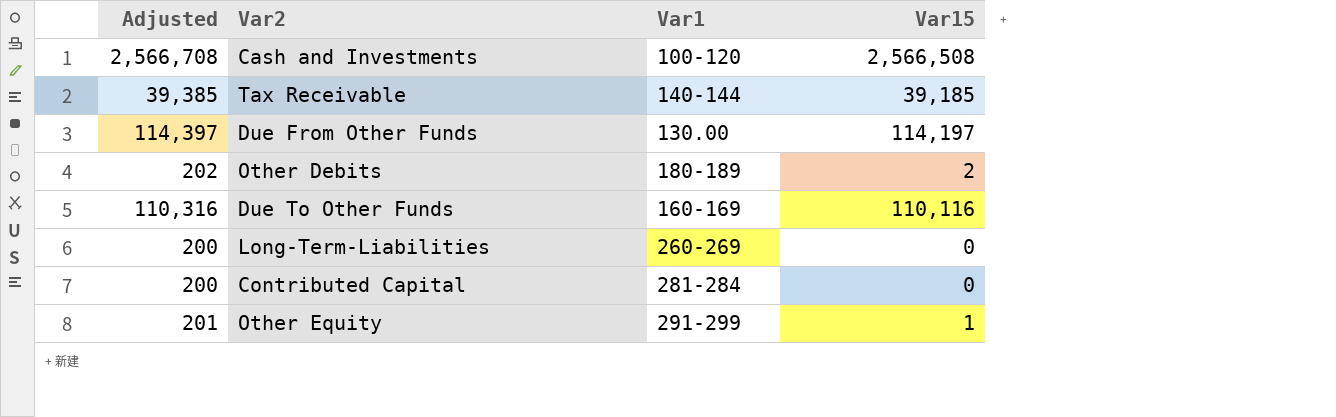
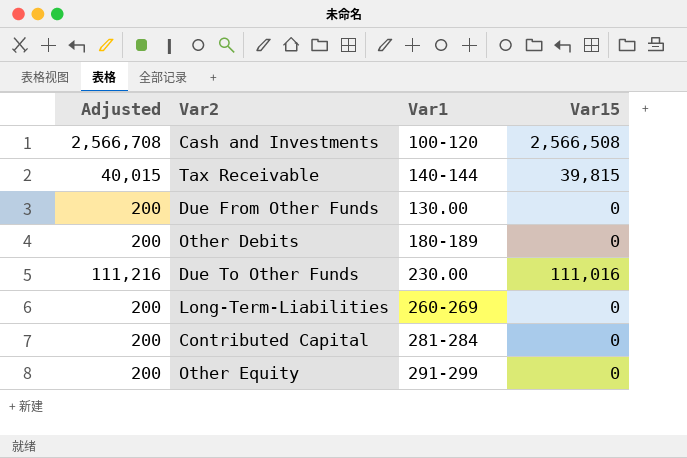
Tax Receivable | Adjusted: 39,385 -> 40,015
Tax Receivable | Var15: 39,185 -> 39,815
Due From Other Funds | Adjusted: 114,397 -> 200
Due From Other Funds | Var15: 114,197 -> 0
Other Debits | Adjusted: 202 -> 200
Other Debits | Var15: 2 -> 0
Due To Other Funds | Adjusted: 110,316 -> 111,216
Due To Other Funds | Var1: 160-169 -> 230.00
Due To Other Funds | Var15: 110,116 -> 111,016
Other Equity | Adjusted: 201 -> 200
Other Equity | Var15: 1 -> 0

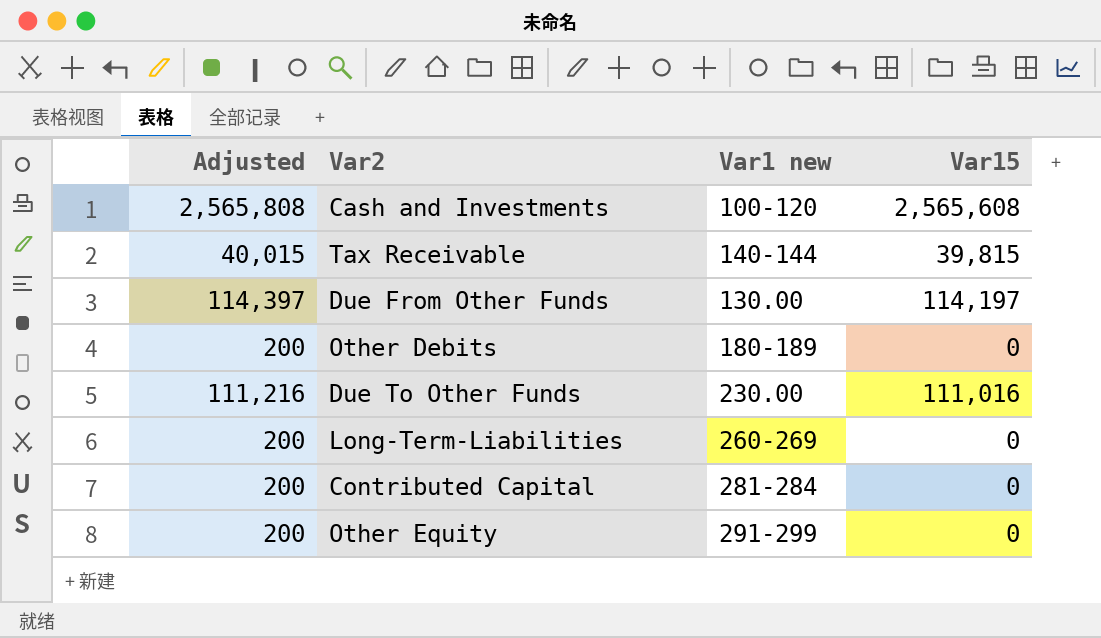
column name: Var1 -> Var1 new
Cash and Investments | Adjusted: 2,566,708 -> 2,565,808
Cash and Investments | Var15: 2,566,508 -> 2,565,608
Due From Other Funds | Adjusted: 200 -> 114,397
Due From Other Funds | Var15: 0 -> 114,197

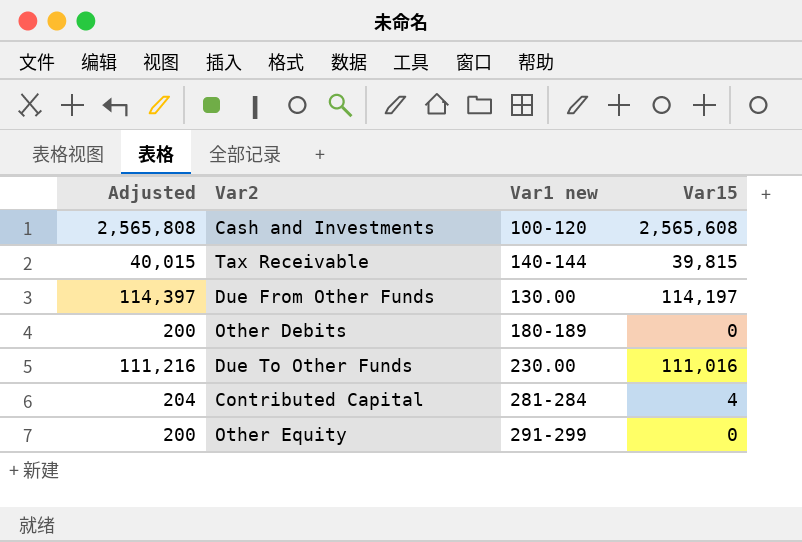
row Long-Term-Liabilities: 200 | 260-269 | 0 -> none
Contributed Capital | Adjusted: 200 -> 204
Contributed Capital | Var15: 0 -> 4

